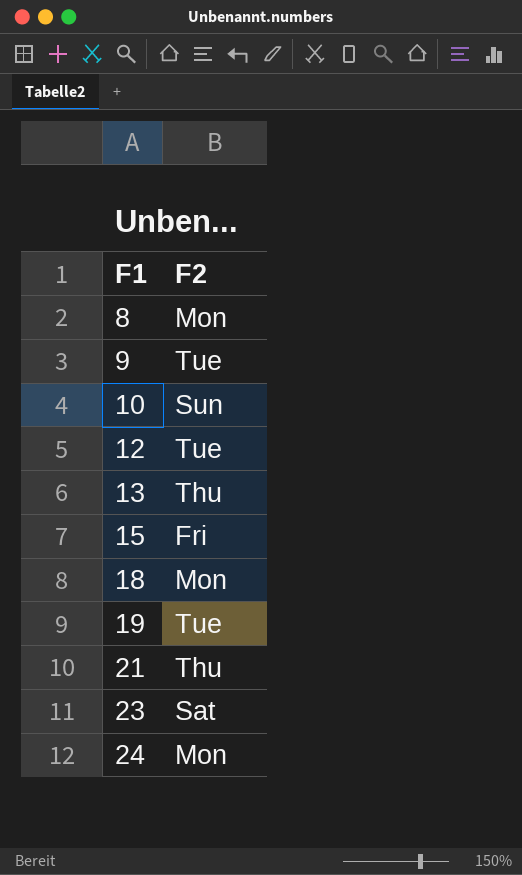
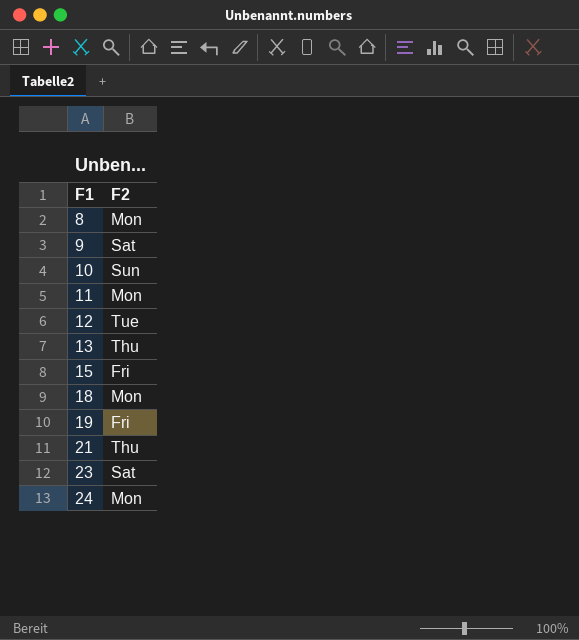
9 | F2: Tue -> Sat
row 11: none -> Mon
19 | F2: Tue -> Fri

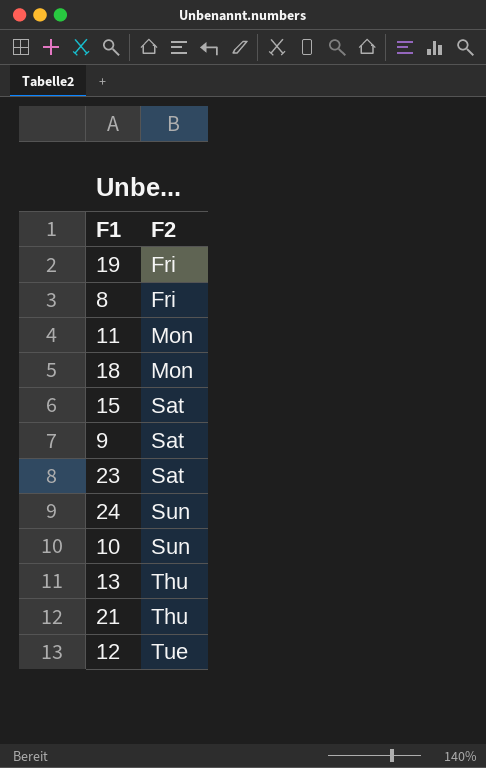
row order: F1 ascending -> F2 ascending
8 | F2: Mon -> Fri
15 | F2: Fri -> Sat
24 | F2: Mon -> Sun

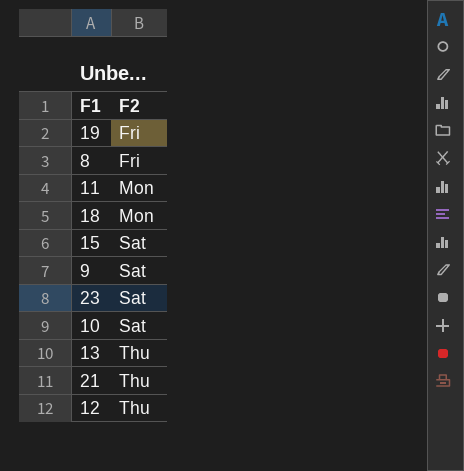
row 24: Sun -> none
10 | F2: Sun -> Sat
12 | F2: Tue -> Thu

